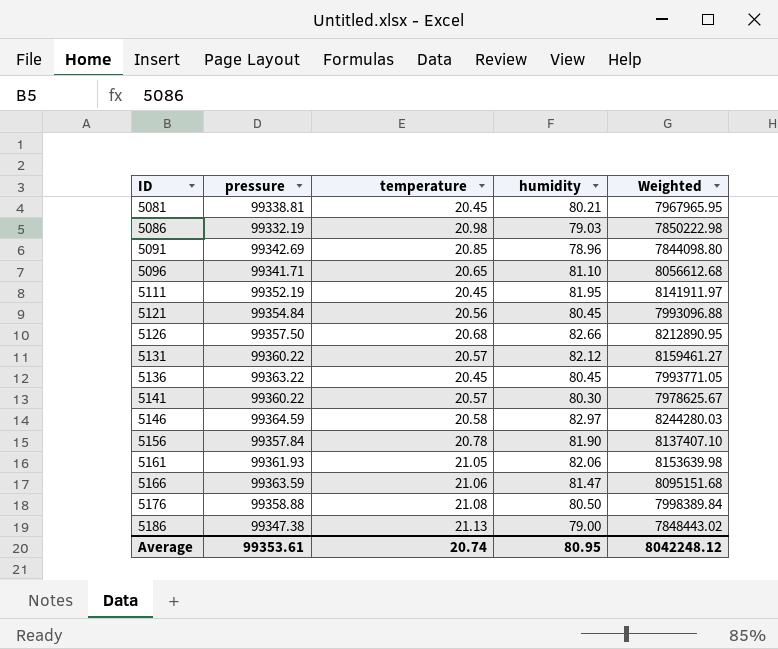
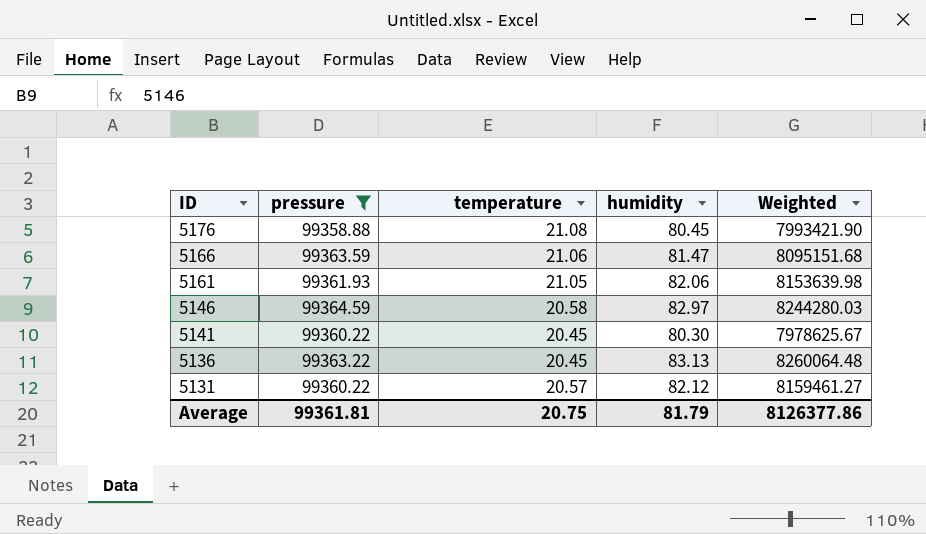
filter: none -> pressure >= 99358.88
row order: ID ascending -> ID descending
5176 | humidity: 80.50 -> 80.45
5176 | Weighted: 7998389.84 -> 7993421.90
5141 | temperature: 20.57 -> 20.45
5136 | humidity: 80.45 -> 83.13
5136 | Weighted: 7993771.05 -> 8260064.48
Average | pressure: 99353.61 -> 99361.81
Average | temperature: 20.74 -> 20.75
Average | humidity: 80.95 -> 81.79
Average | Weighted: 8042248.12 -> 8126377.86

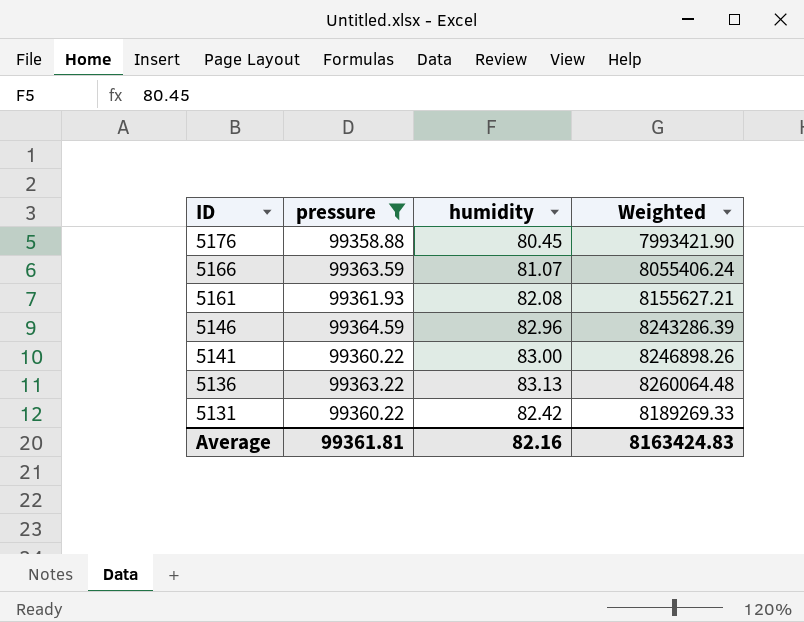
column temperature | position: 3 -> none
5166 | humidity: 81.47 -> 81.07
5166 | Weighted: 8095151.68 -> 8055406.24
5161 | humidity: 82.06 -> 82.08
5161 | Weighted: 8153639.98 -> 8155627.21
5146 | humidity: 82.97 -> 82.96
5146 | Weighted: 8244280.03 -> 8243286.39
5141 | humidity: 80.30 -> 83.00
5141 | Weighted: 7978625.67 -> 8246898.26
5131 | humidity: 82.12 -> 82.42
5131 | Weighted: 8159461.27 -> 8189269.33
Average | humidity: 81.79 -> 82.16
Average | Weighted: 8126377.86 -> 8163424.83

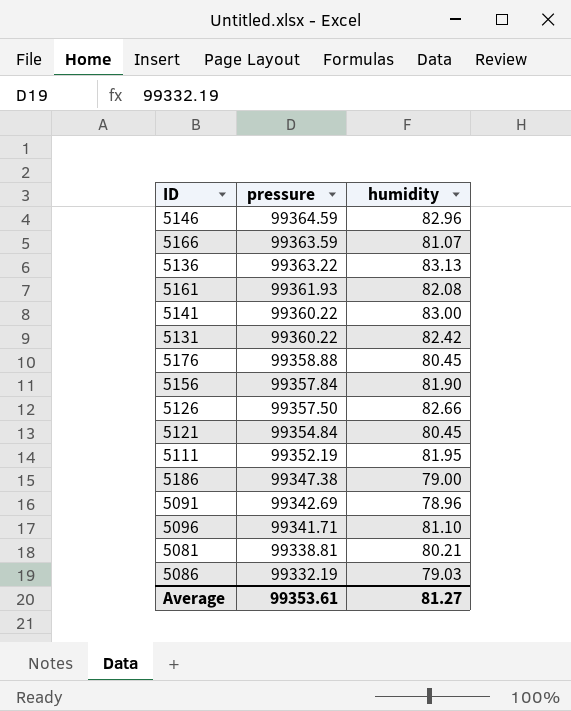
filter: pressure >= 99358.88 -> none
row order: ID descending -> pressure descending
column Weighted | formula: [pressure] * [humidity] -> none
Average | pressure: 99361.81 -> 99353.61
Average | humidity: 82.16 -> 81.27

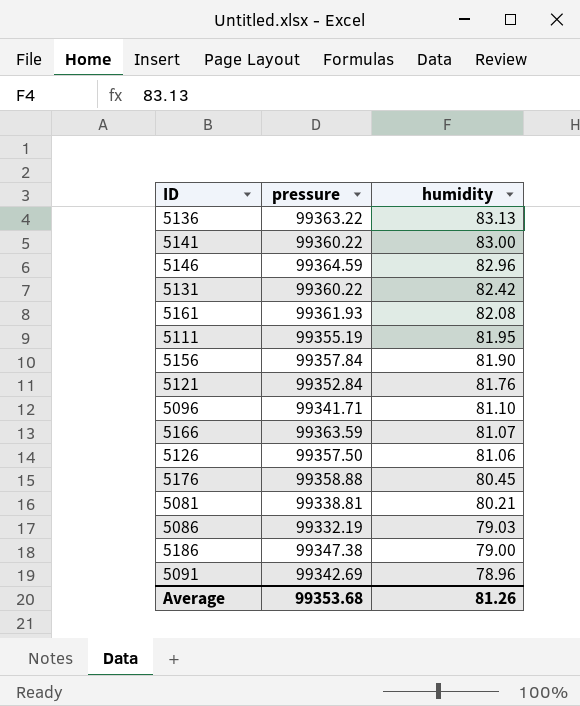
row order: pressure descending -> humidity descending
5111 | pressure: 99352.19 -> 99355.19
5121 | pressure: 99354.84 -> 99352.84
5121 | humidity: 80.45 -> 81.76
5126 | humidity: 82.66 -> 81.06
Average | pressure: 99353.61 -> 99353.68
Average | humidity: 81.27 -> 81.26

